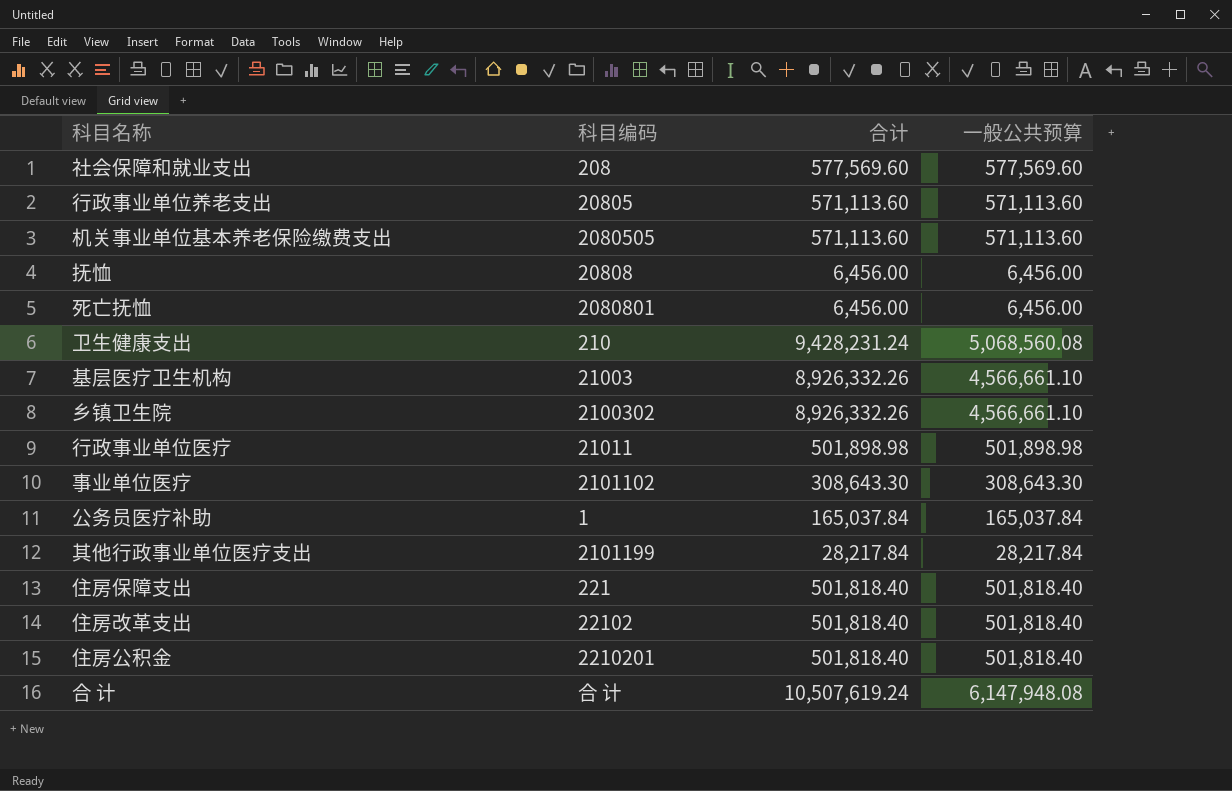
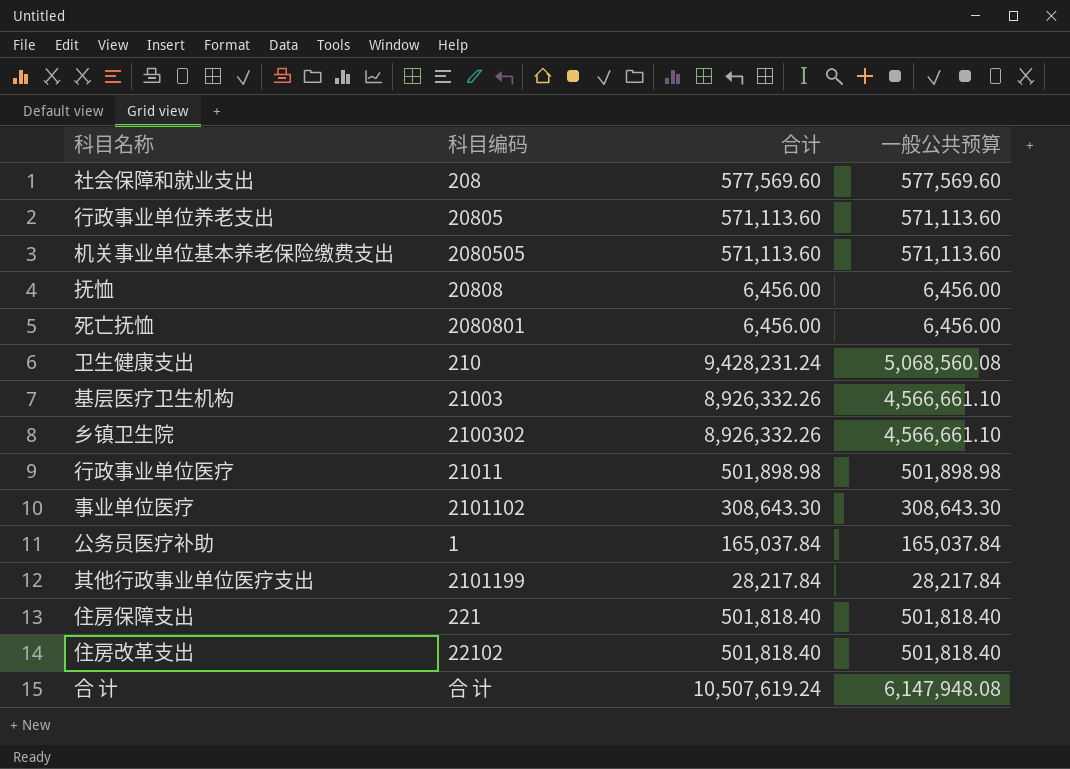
row 住房公积金: 2210201 | 501,818.40 | 501,818.40 -> none

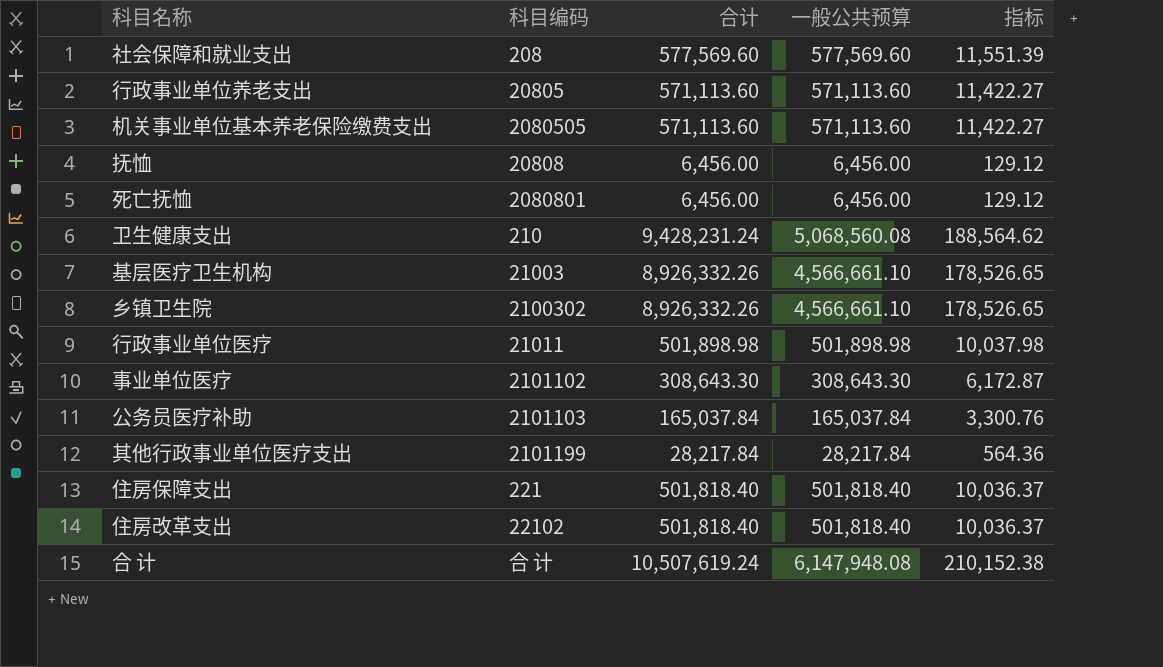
column 指标 | formula: none -> [合计] * 0.02
公务员医疗补助 | 科目编码: 1 -> 2101103

